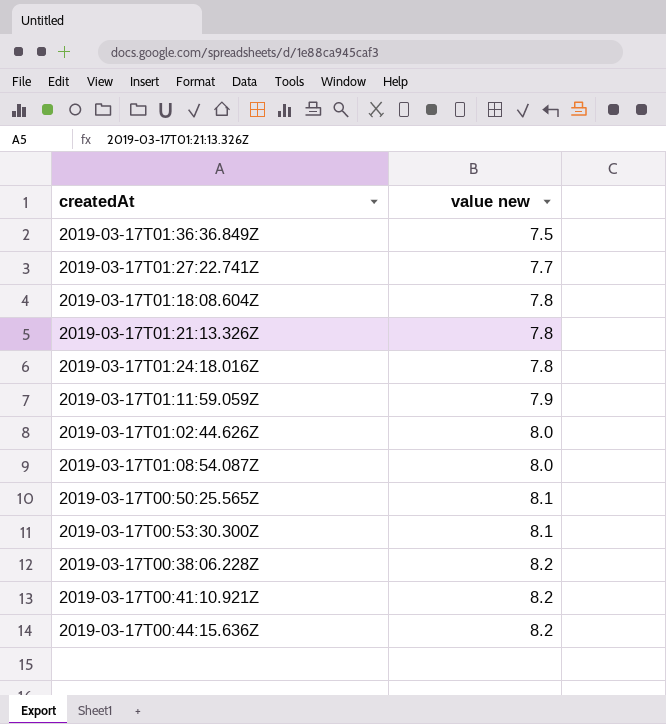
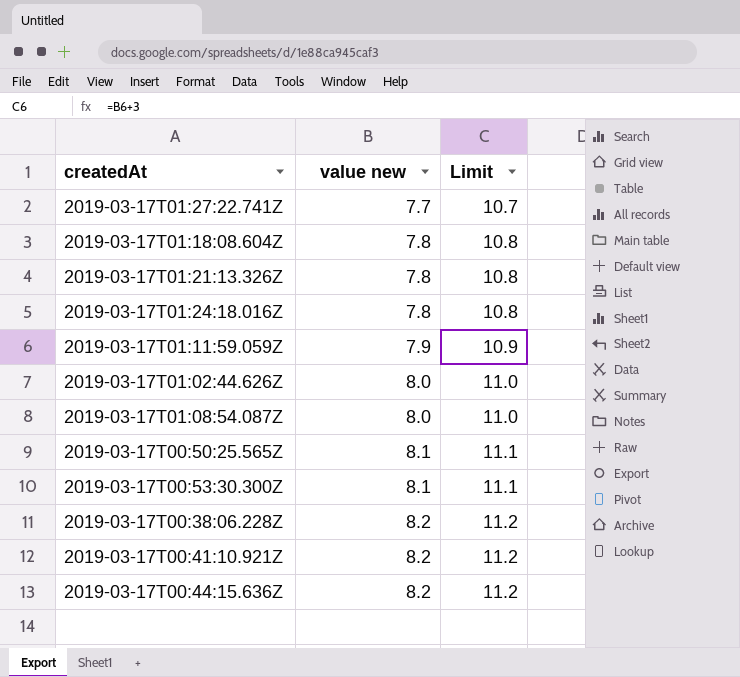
column Limit | formula: none -> [value new] + 3
row 2019-03-17T01:36:36.849Z: 7.5 -> none

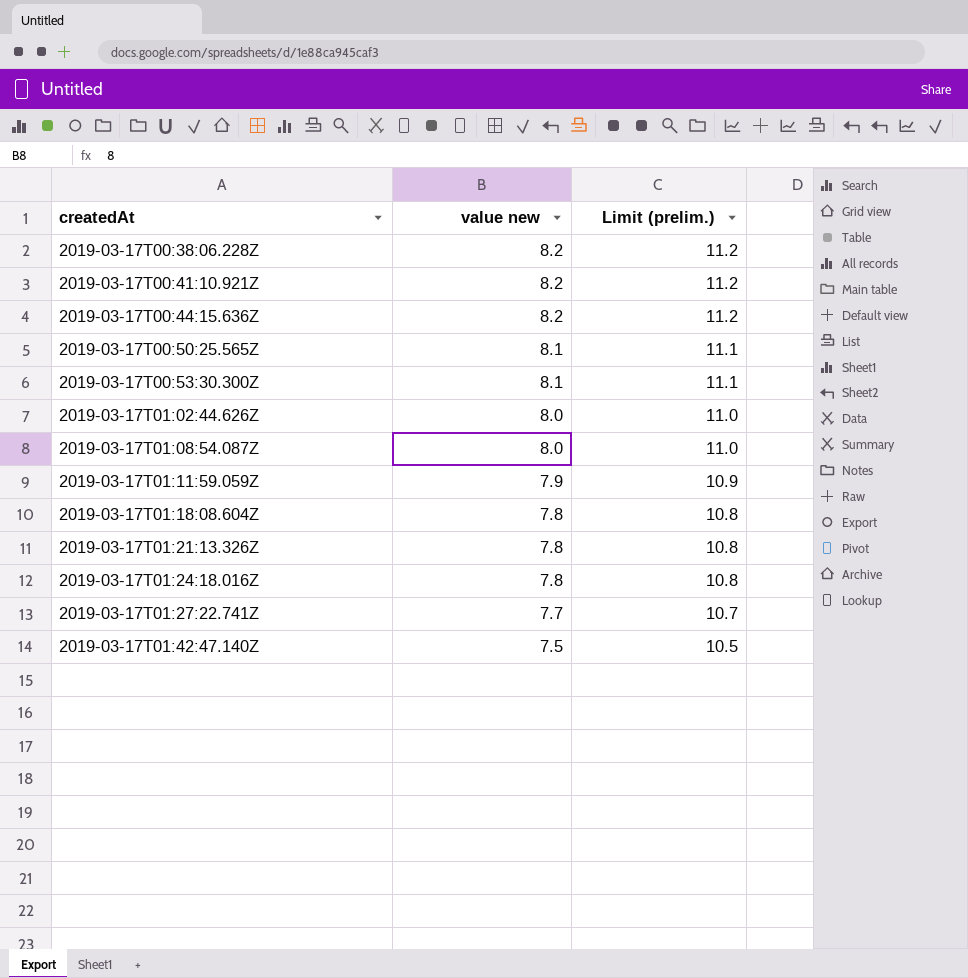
row order: value new ascending -> createdAt ascending
column name: Limit -> Limit (prelim.)
row 2019-03-17T01:42:47.140Z: none -> 7.5 | 10.5

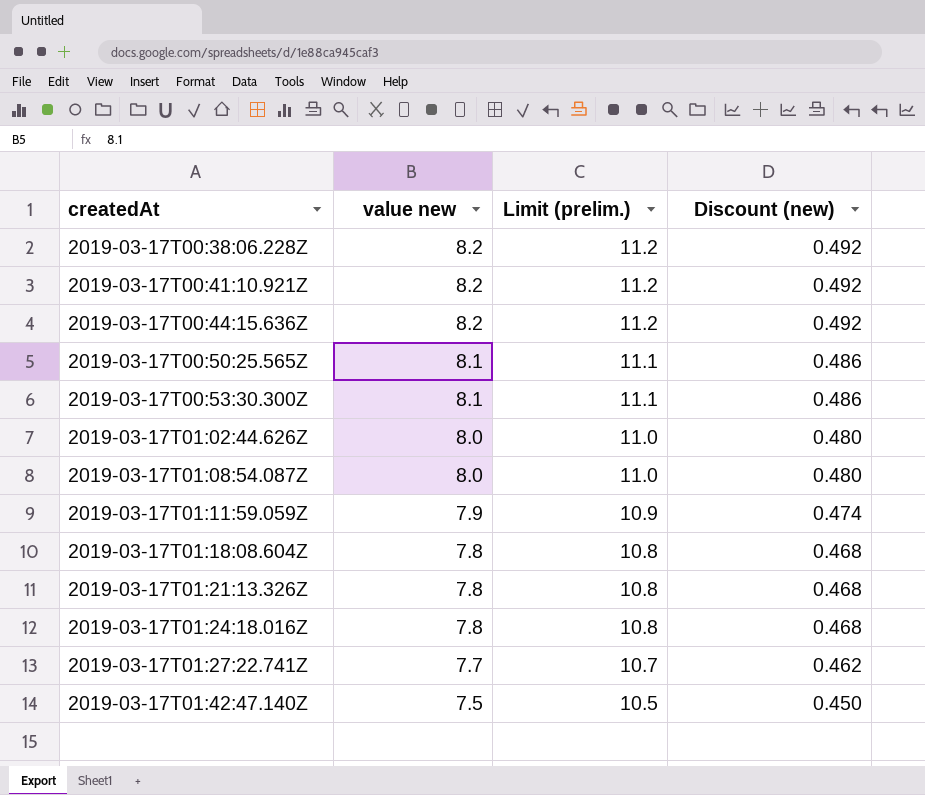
column Discount (new) | formula: none -> [value new] * 0.06

